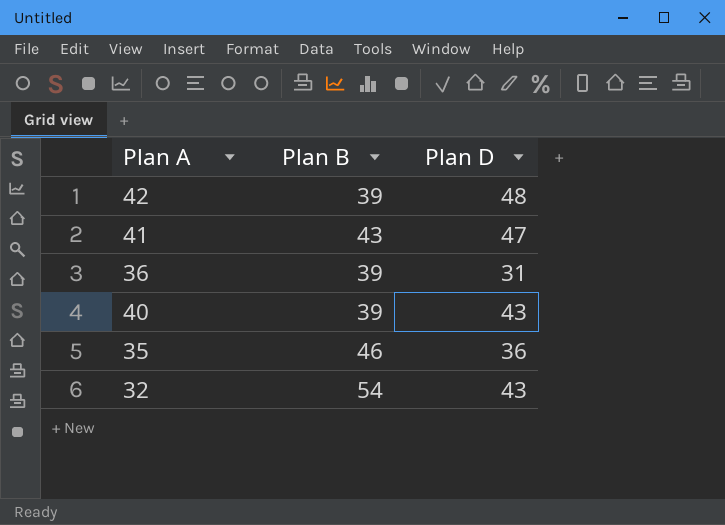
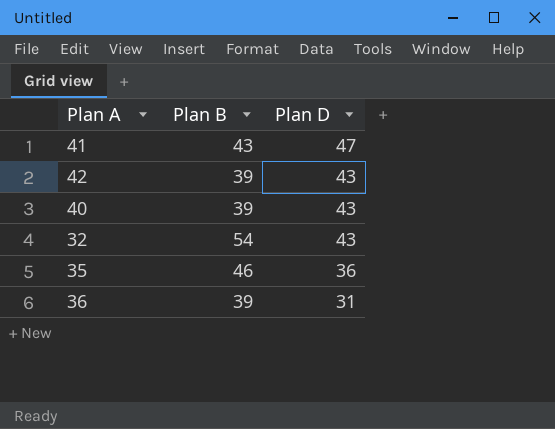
row order: none -> Plan D descending
42 | Plan D: 48 -> 43

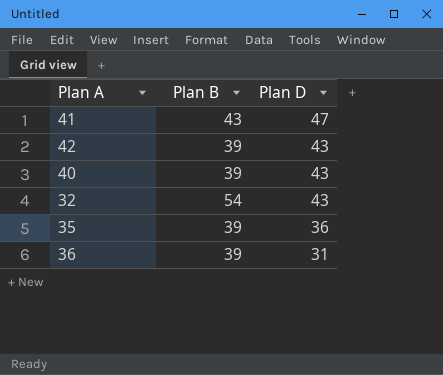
35 | Plan B: 46 -> 39

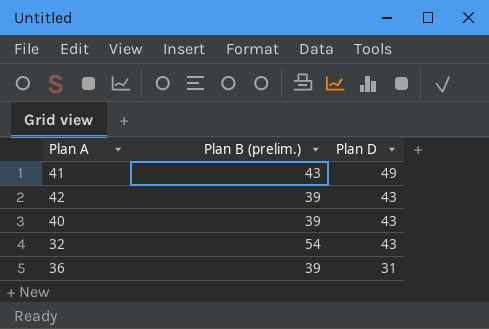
column name: Plan B -> Plan B (prelim.)
row 35: 39 | 36 -> none
41 | Plan D: 47 -> 49

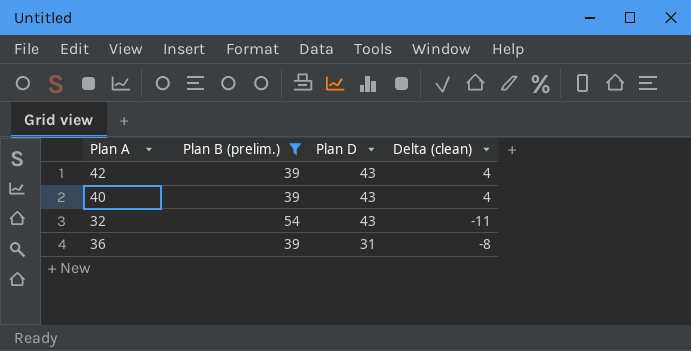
filter: none -> Plan B (prelim.) != 43
column Delta (clean) | formula: none -> [Plan D] - [Plan B (prelim.)]

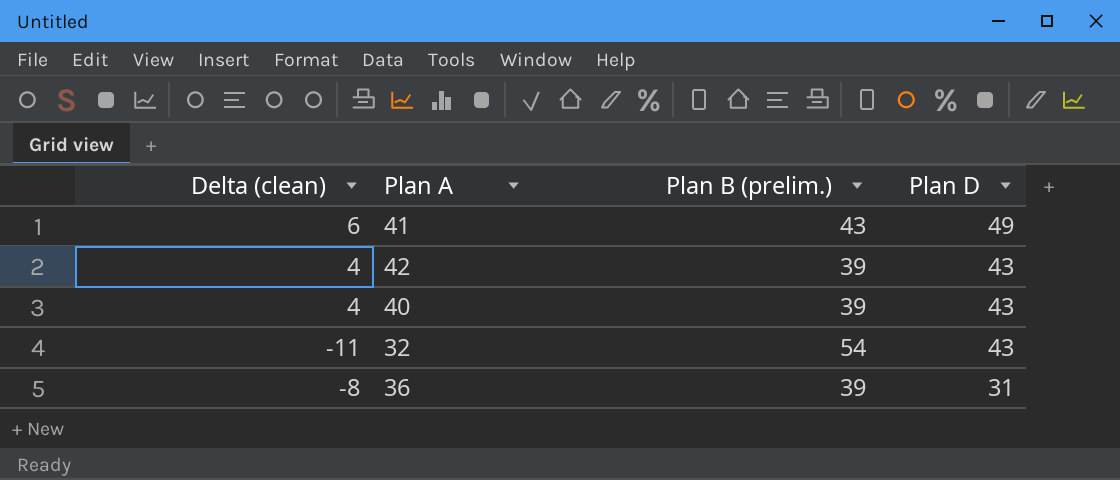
filter: Plan B (prelim.) != 43 -> none
column Delta (clean) | position: 4 -> 1

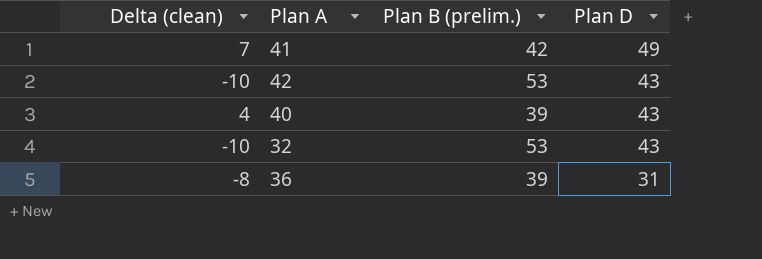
41 | Delta (clean): 6 -> 7
41 | Plan B (prelim.): 43 -> 42
42 | Delta (clean): 4 -> -10
42 | Plan B (prelim.): 39 -> 53
32 | Delta (clean): -11 -> -10
32 | Plan B (prelim.): 54 -> 53

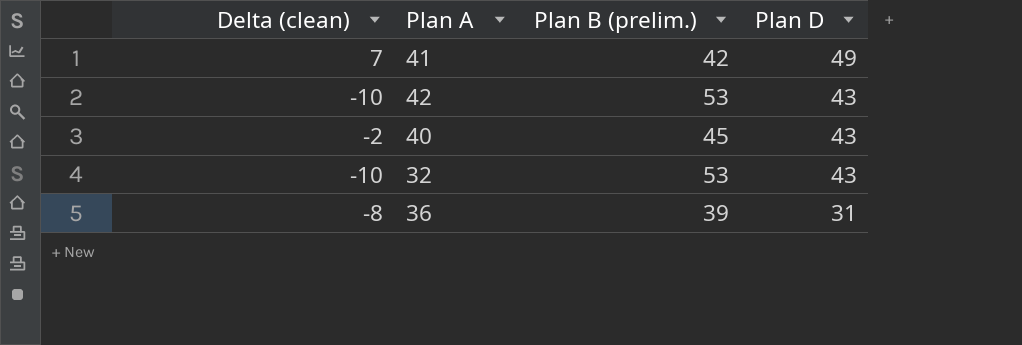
40 | Delta (clean): 4 -> -2
40 | Plan B (prelim.): 39 -> 45

